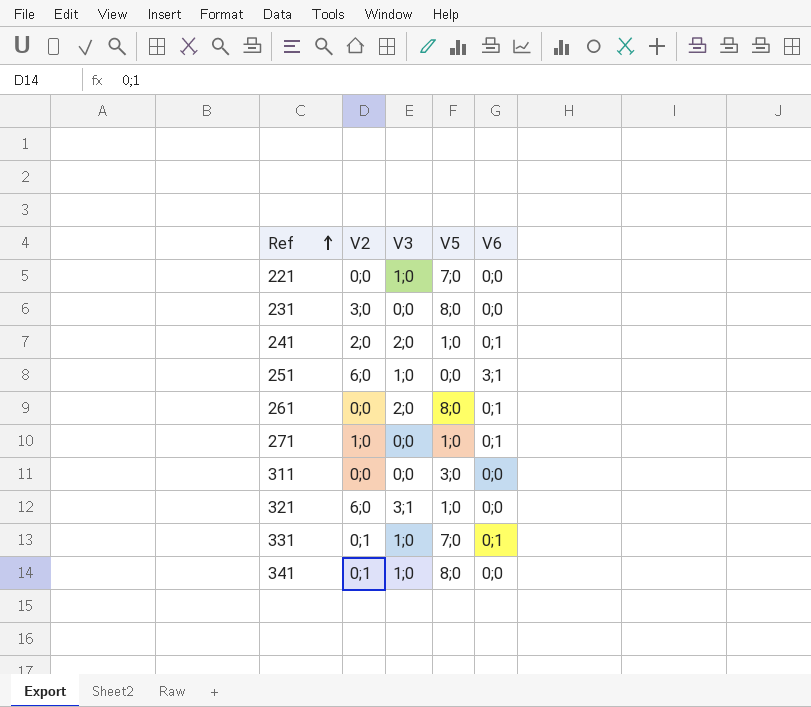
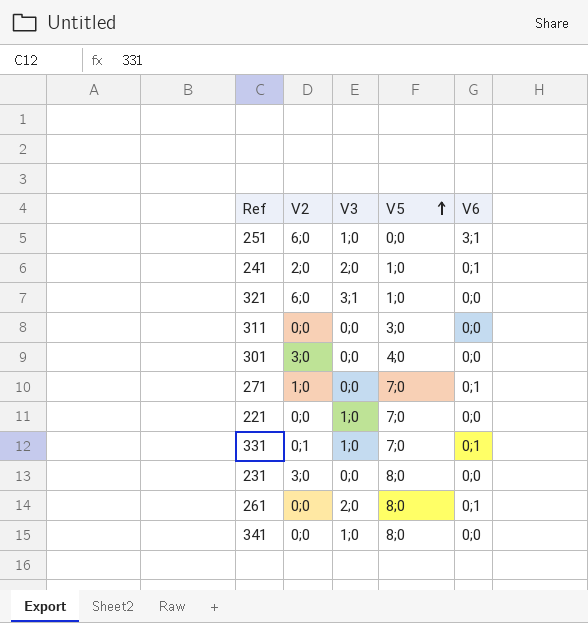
row order: Ref ascending -> V5 ascending
row 301: none -> 3;0 | 0;0 | 4;0 | 0;0
271 | V5: 1;0 -> 7;0
341 | V2: 0;1 -> 0;0

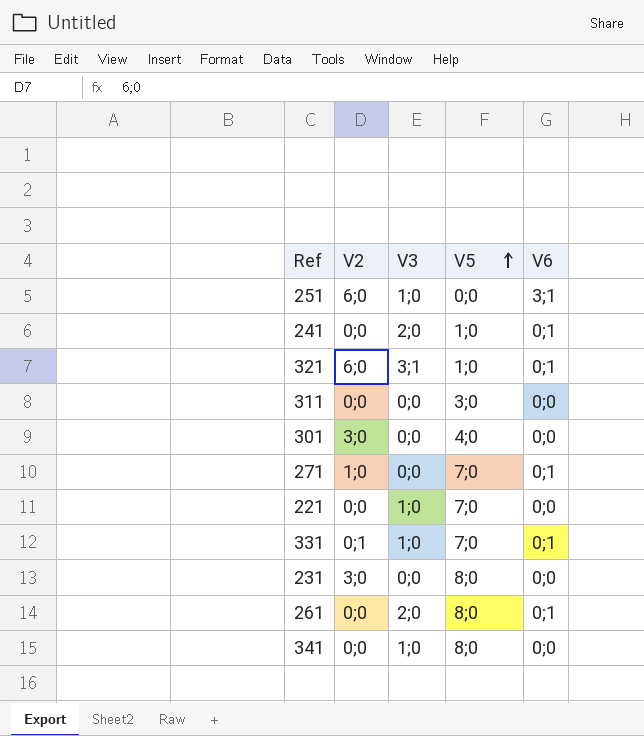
241 | V2: 2;0 -> 0;0
321 | V6: 0;0 -> 0;1

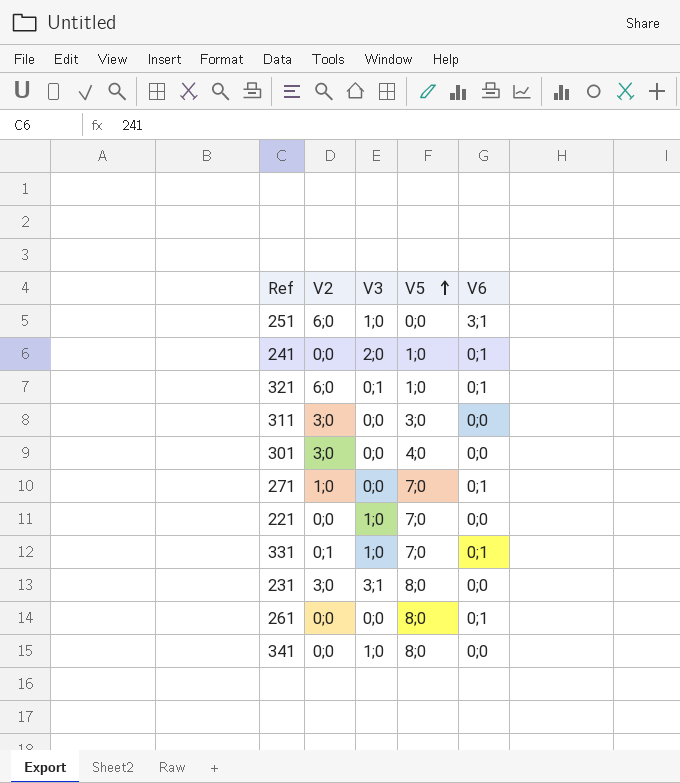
321 | V3: 3;1 -> 0;1
311 | V2: 0;0 -> 3;0
231 | V3: 0;0 -> 3;1
261 | V3: 2;0 -> 0;0

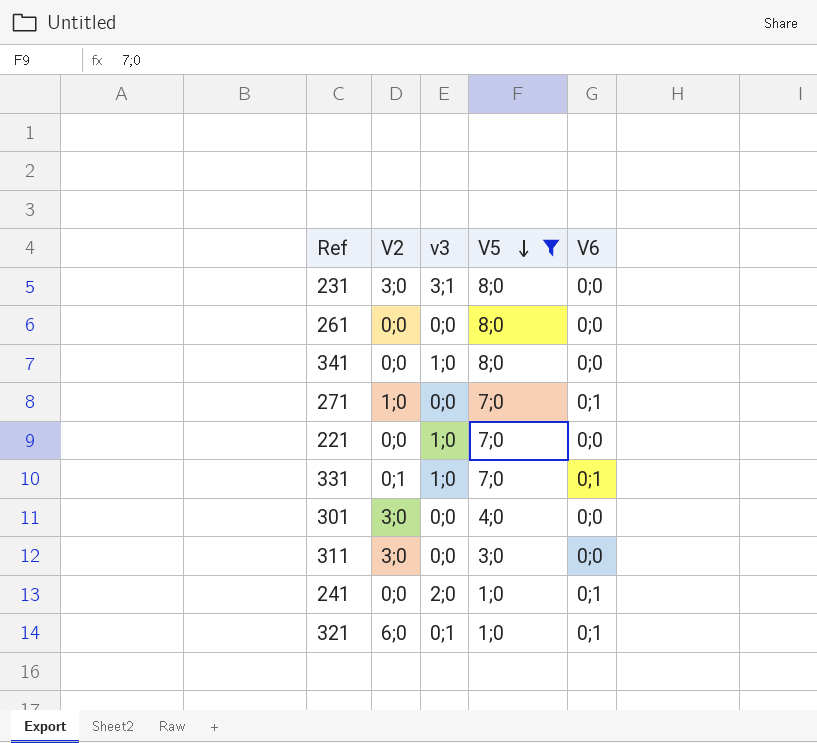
filter: none -> V5 != 0;0
row order: V5 ascending -> V5 descending
column name: V3 -> v3
261 | V6: 0;1 -> 0;0

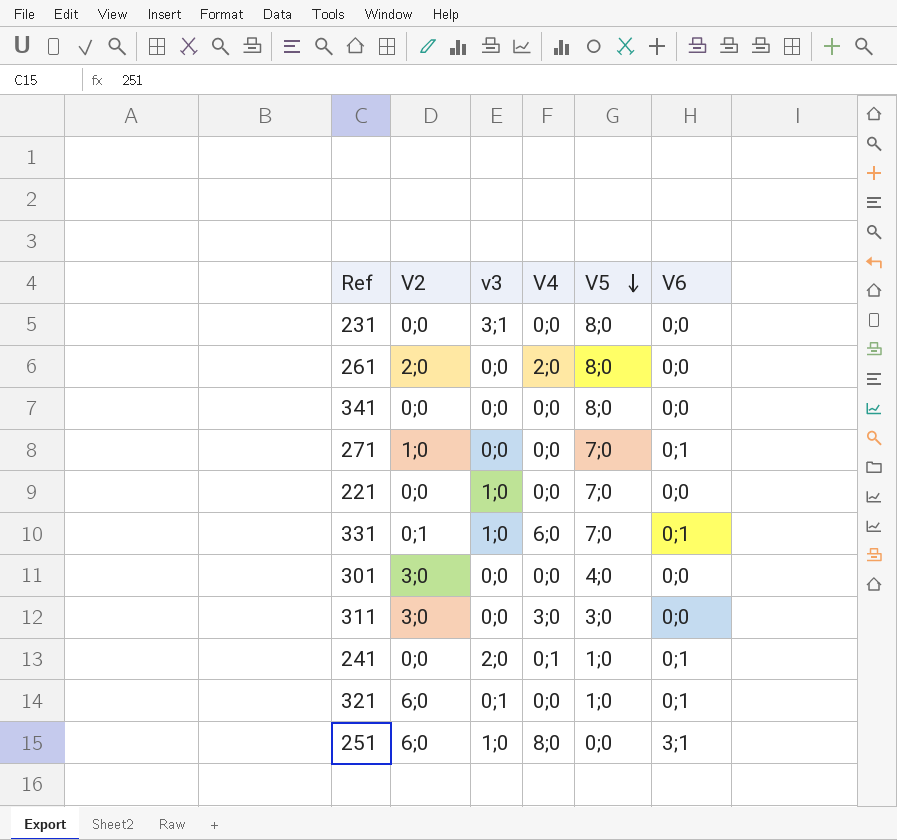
filter: V5 != 0;0 -> none
column V4 | position: none -> 4
231 | V2: 3;0 -> 0;0
261 | V2: 0;0 -> 2;0
341 | v3: 1;0 -> 0;0

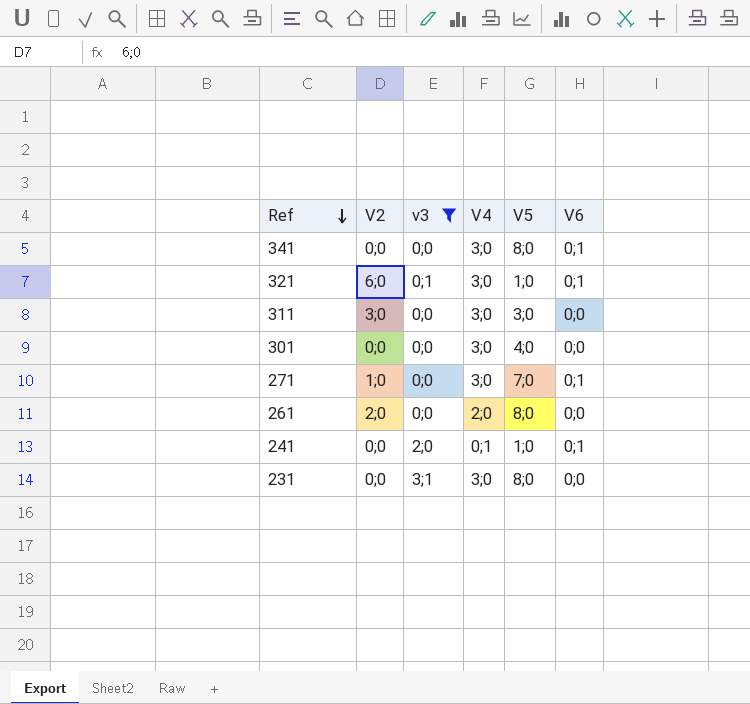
filter: none -> v3 != 1;0
row order: V5 descending -> Ref descending
341 | V4: 0;0 -> 3;0
341 | V6: 0;0 -> 0;1
321 | V4: 0;0 -> 3;0
301 | V2: 3;0 -> 0;0
301 | V4: 0;0 -> 3;0
271 | V4: 0;0 -> 3;0
231 | V4: 0;0 -> 3;0

